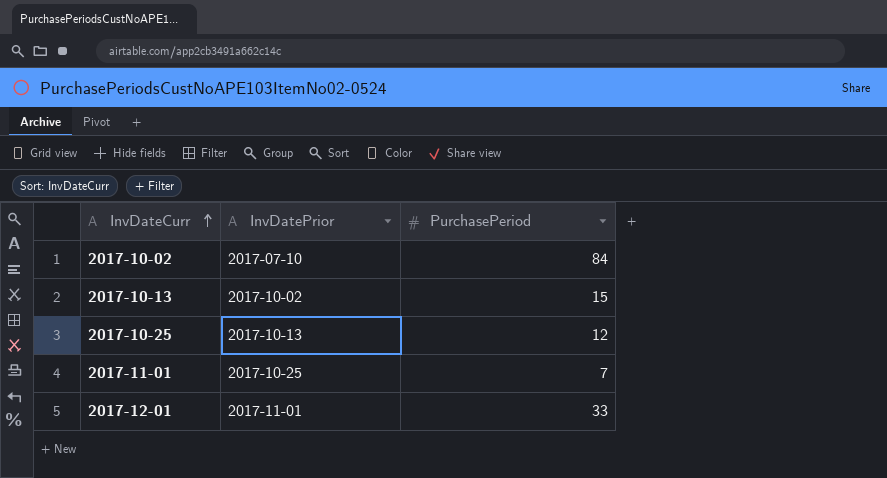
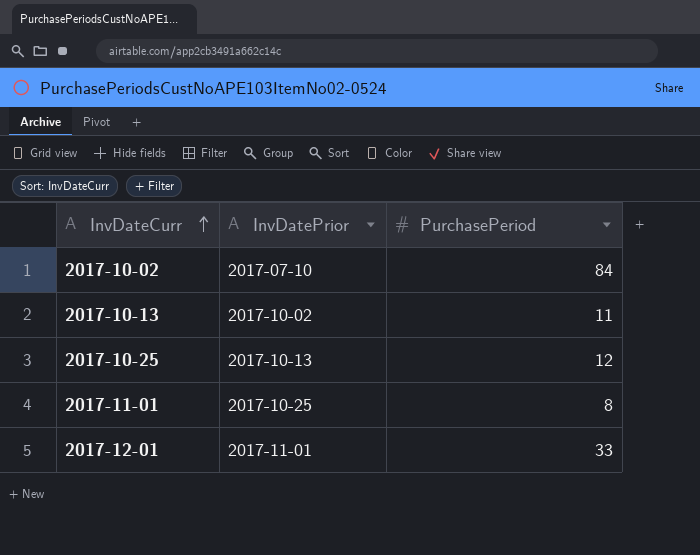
2017-10-13 | PurchasePeriod: 15 -> 11
2017-11-01 | PurchasePeriod: 7 -> 8

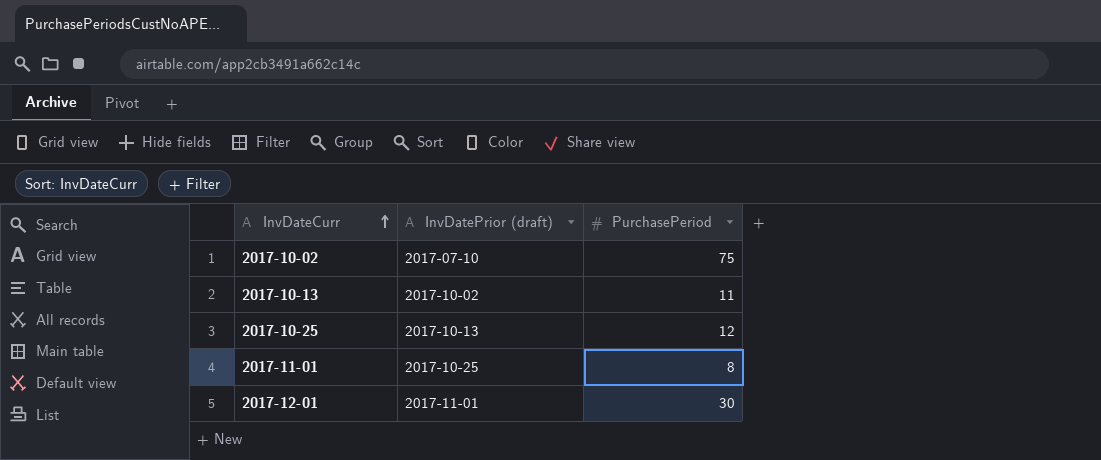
column name: InvDatePrior -> InvDatePrior (draft)
2017-10-02 | PurchasePeriod: 84 -> 75
2017-12-01 | PurchasePeriod: 33 -> 30

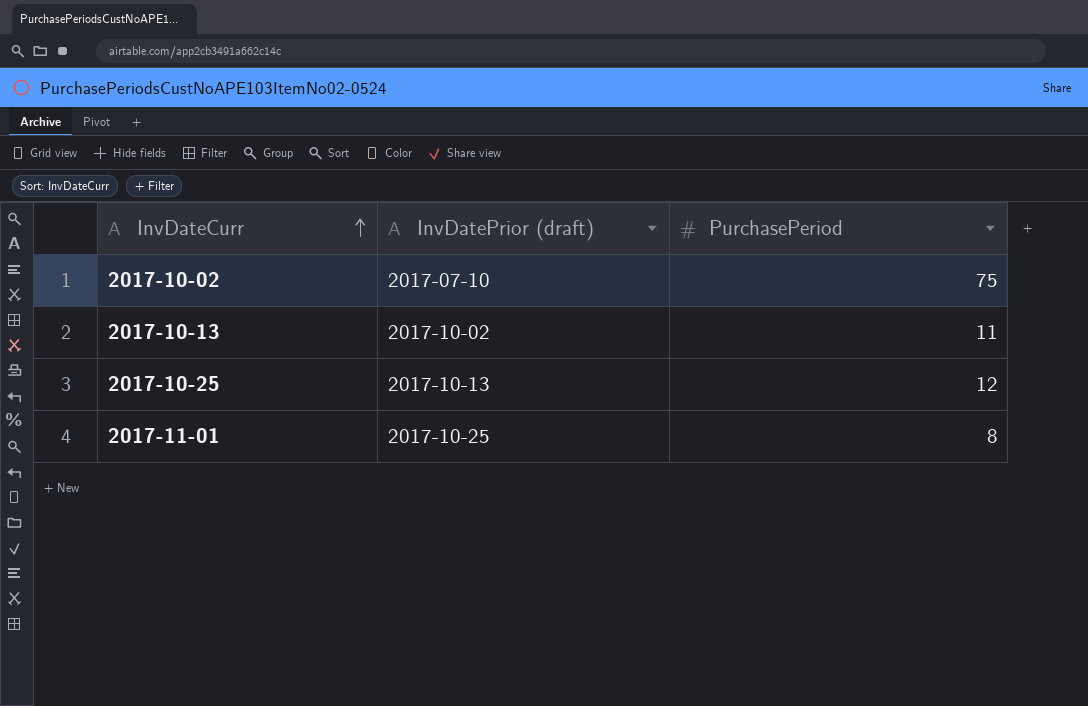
row 2017-12-01: 2017-11-01 | 30 -> none

